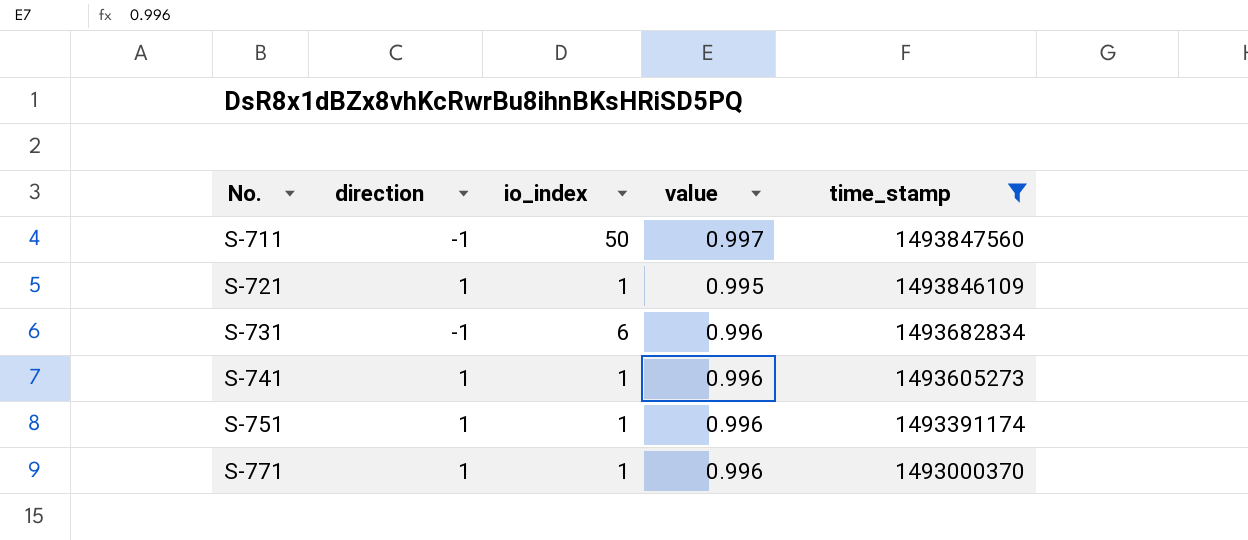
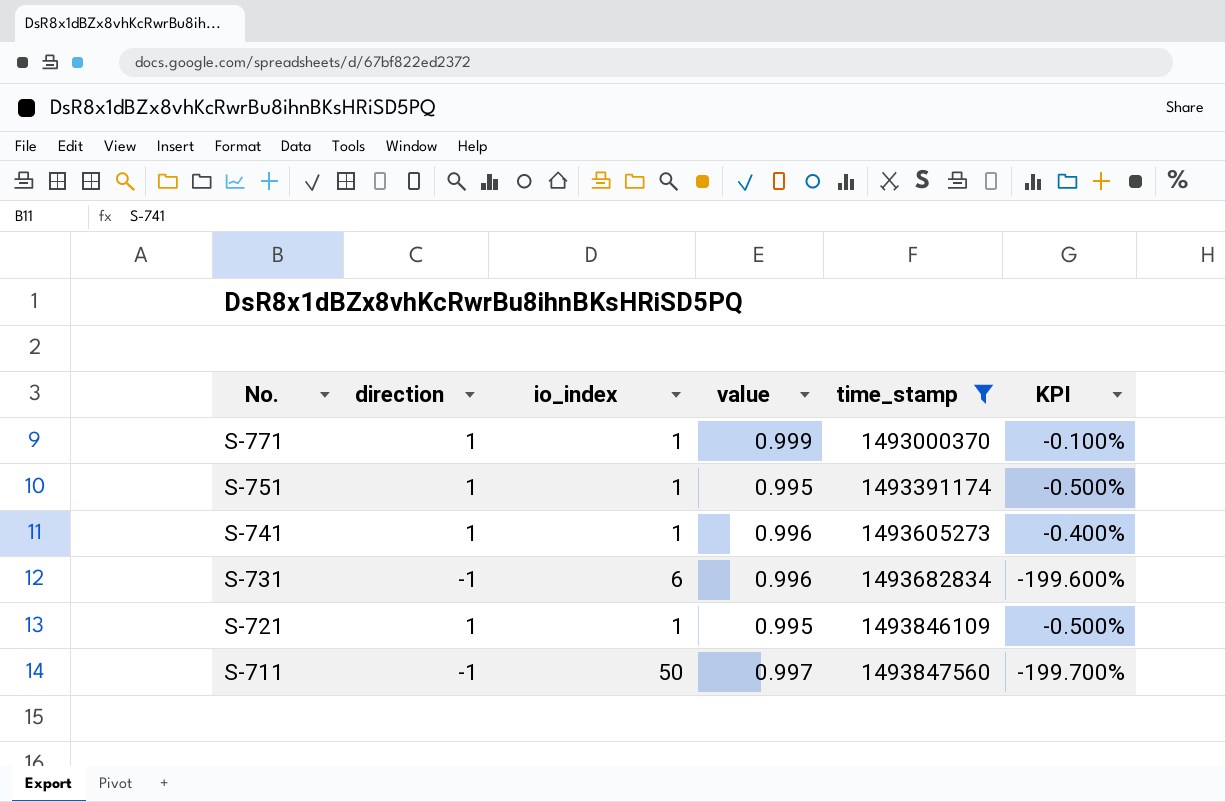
row order: No. ascending -> No. descending
column KPI | formula: none -> ([value] - [direction]) / [direction]
S-771 | value: 0.996 -> 0.999
S-751 | value: 0.996 -> 0.995

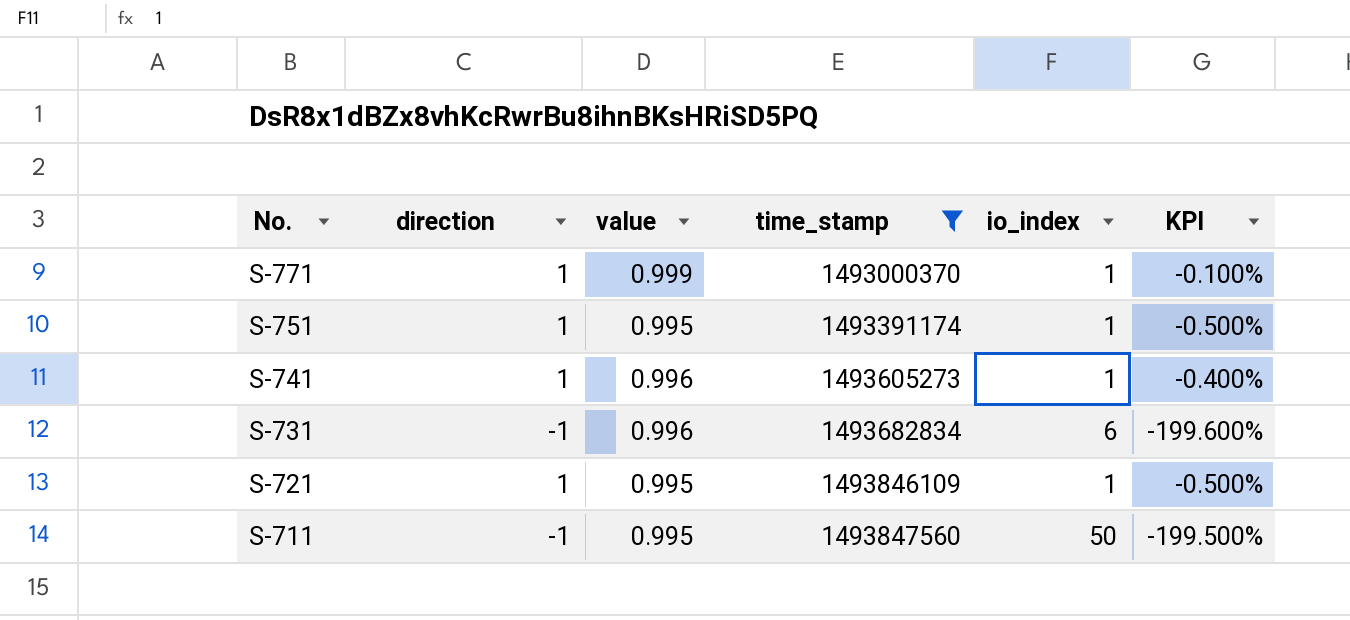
column io_index | position: 3 -> 5
S-711 | value: 0.997 -> 0.995
S-711 | KPI: -199.700% -> -199.500%

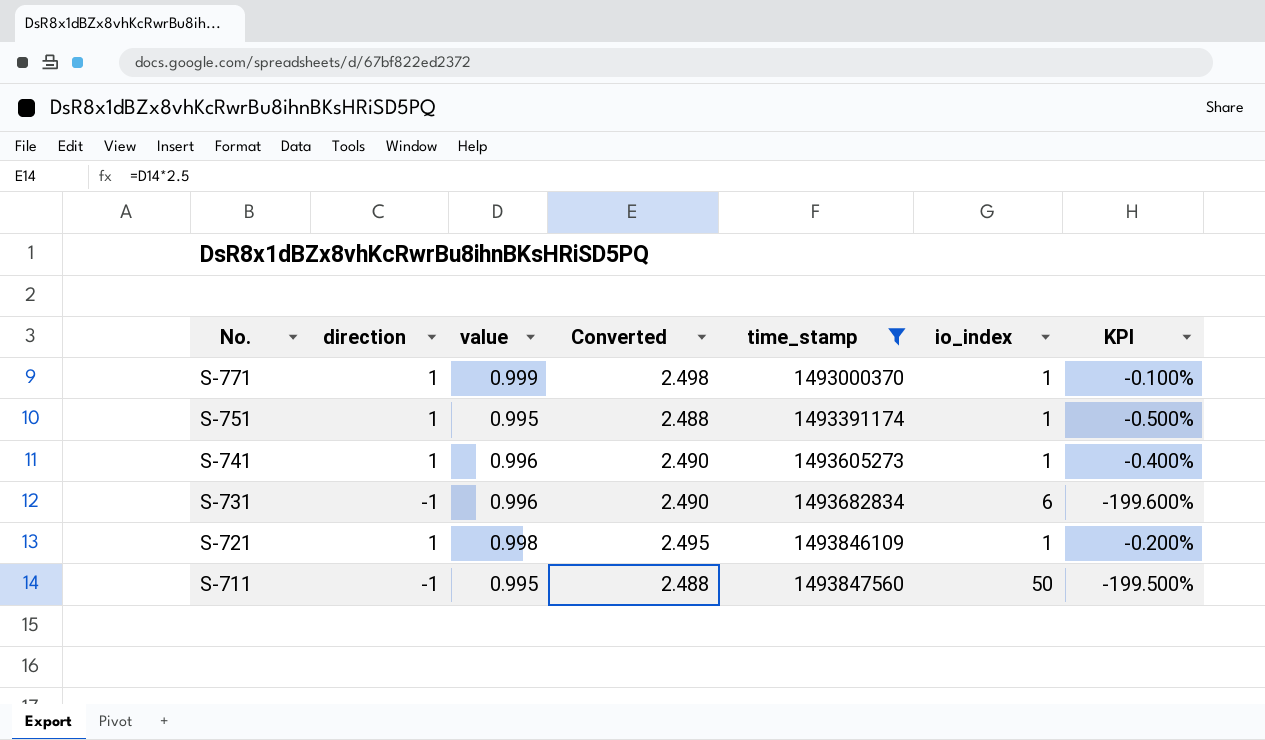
column Converted | formula: none -> [value] * 2.5
S-721 | value: 0.995 -> 0.998
S-721 | KPI: -0.500% -> -0.200%

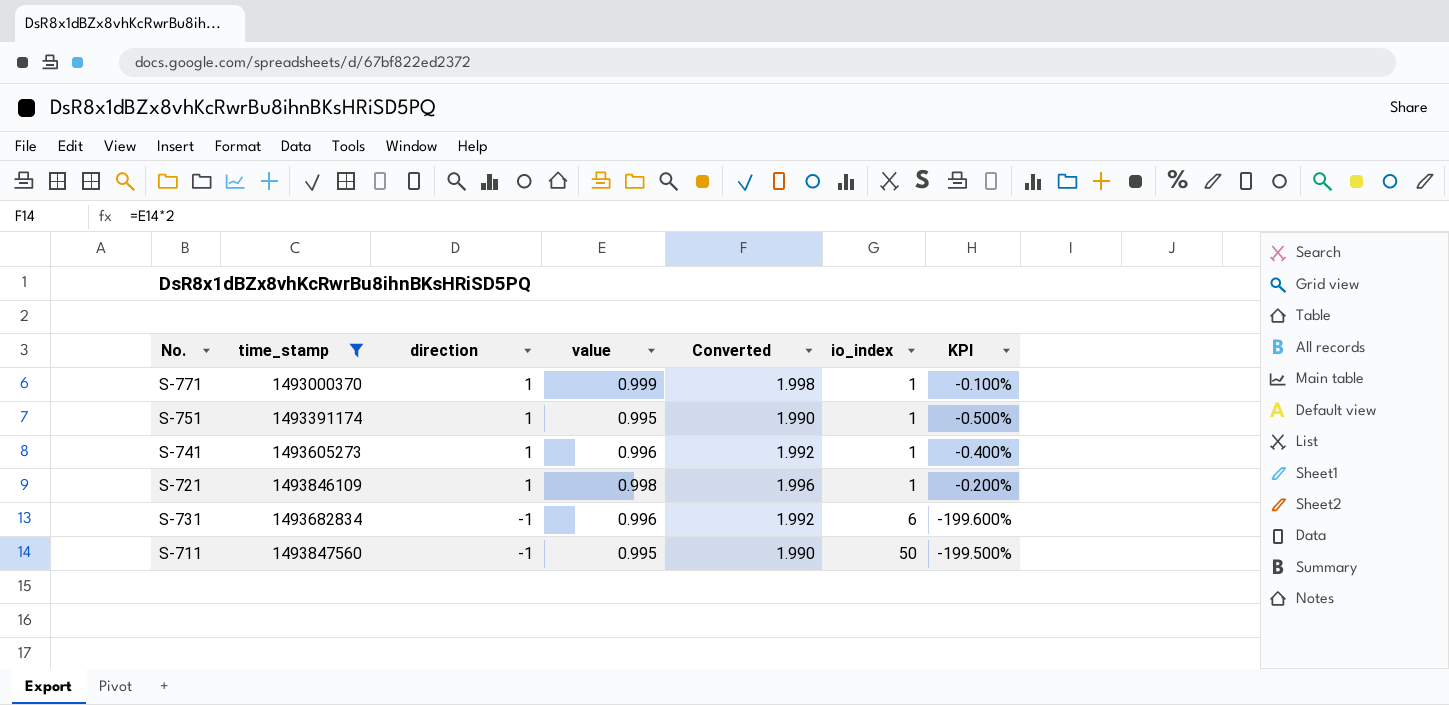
row order: No. descending -> direction descending
column time_stamp | position: 5 -> 2
column Converted | formula: [value] * 2.5 -> [value] * 2

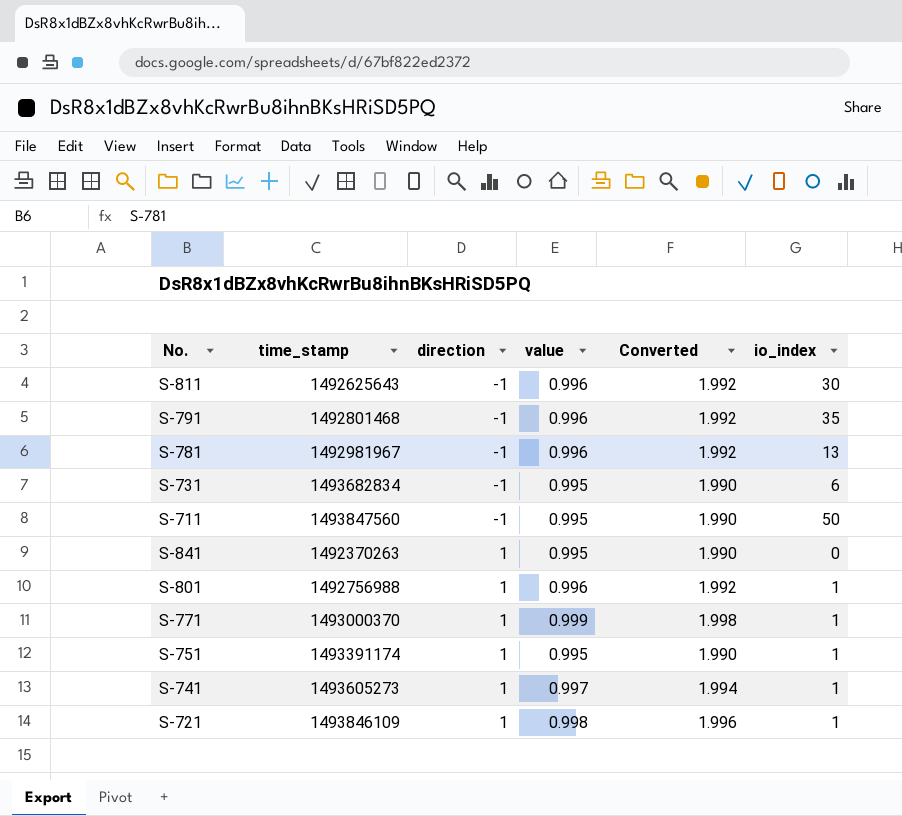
filter: time_stamp >= 1493000370 -> none
row order: direction descending -> direction ascending
column KPI | formula: ([value] - [direction]) / [direction] -> none
S-731 | value: 0.996 -> 0.995
S-731 | Converted: 1.992 -> 1.990
S-741 | value: 0.996 -> 0.997
S-741 | Converted: 1.992 -> 1.994

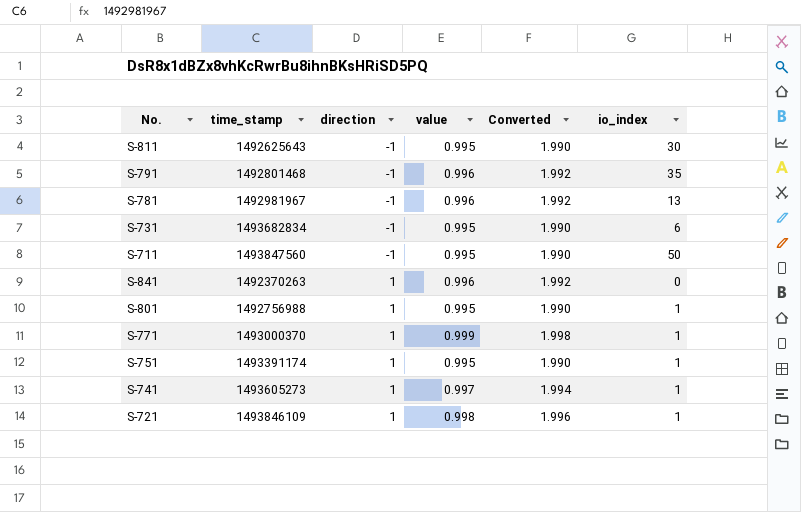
S-811 | value: 0.996 -> 0.995
S-811 | Converted: 1.992 -> 1.990
S-841 | value: 0.995 -> 0.996
S-841 | Converted: 1.990 -> 1.992
S-801 | value: 0.996 -> 0.995
S-801 | Converted: 1.992 -> 1.990

